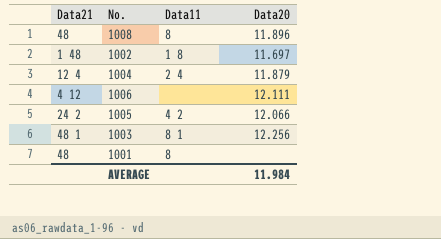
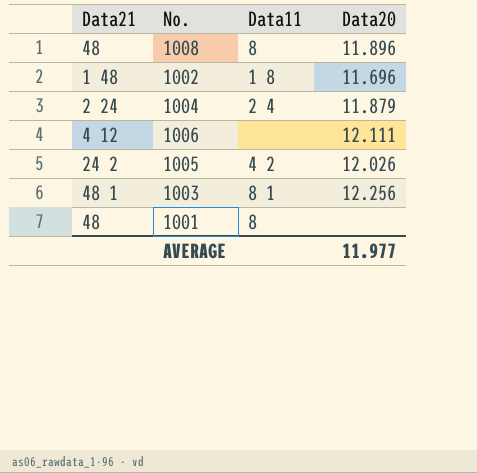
1002 | Data20: 11.697 -> 11.696
1004 | Data21: 12 4 -> 2 24
1005 | Data20: 12.066 -> 12.026
AVERAGE | Data20: 11.984 -> 11.977

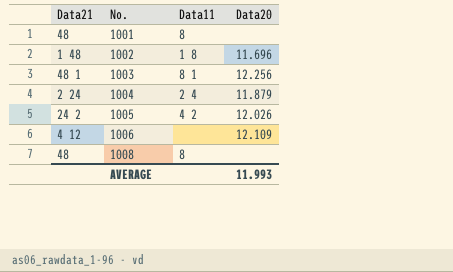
row order: none -> No. ascending
1006 | Data20: 12.111 -> 12.109
1008 | Data20: 11.896 -> none
AVERAGE | Data20: 11.977 -> 11.993

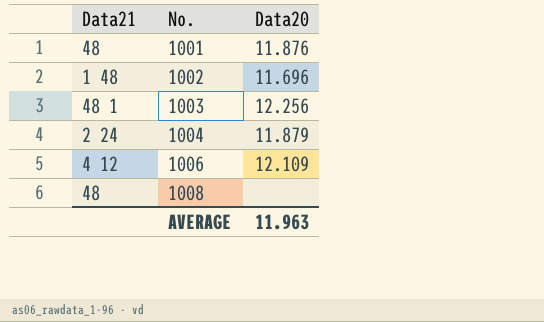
column Data11 | position: 3 -> none
row 1005: 24 2 | 4 2 | 12.026 -> none
1001 | Data20: none -> 11.876
AVERAGE | Data20: 11.993 -> 11.963

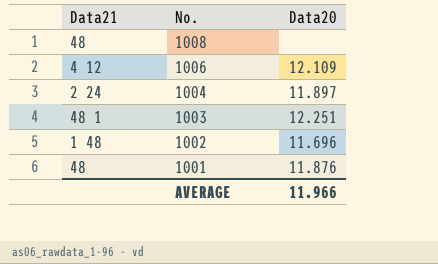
row order: No. ascending -> No. descending
1004 | Data20: 11.879 -> 11.897
1003 | Data20: 12.256 -> 12.251
AVERAGE | Data20: 11.963 -> 11.966

